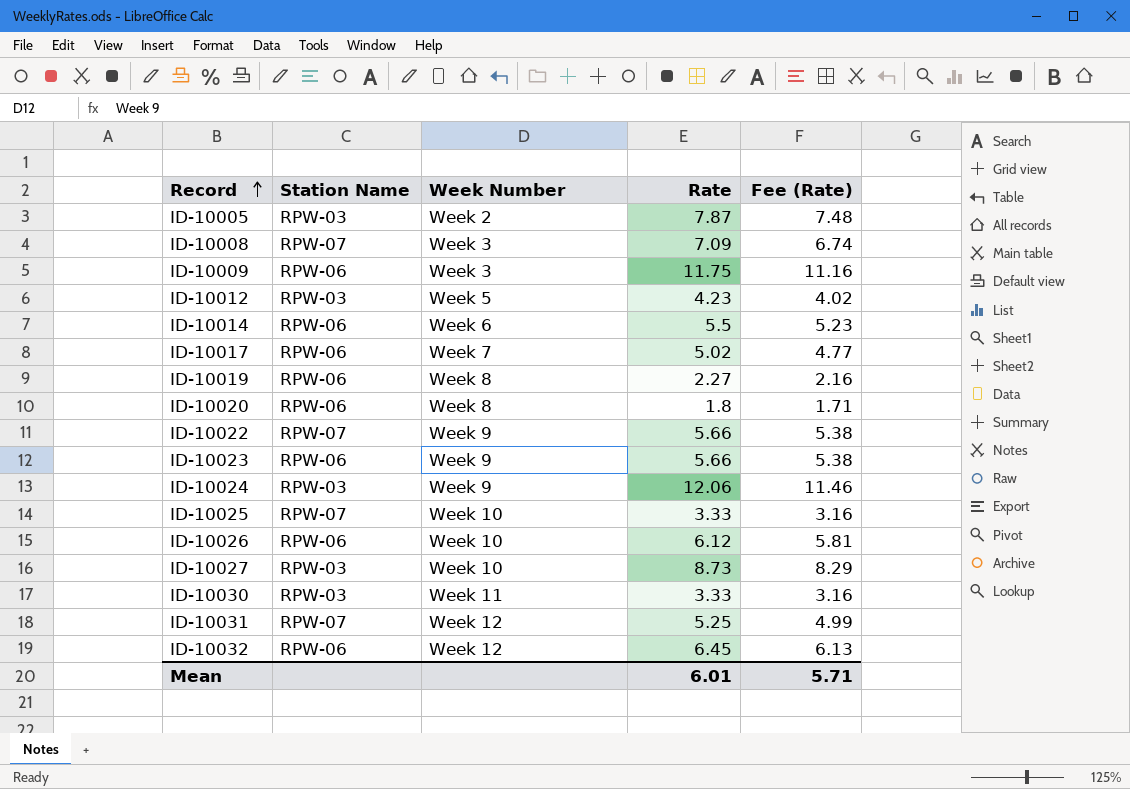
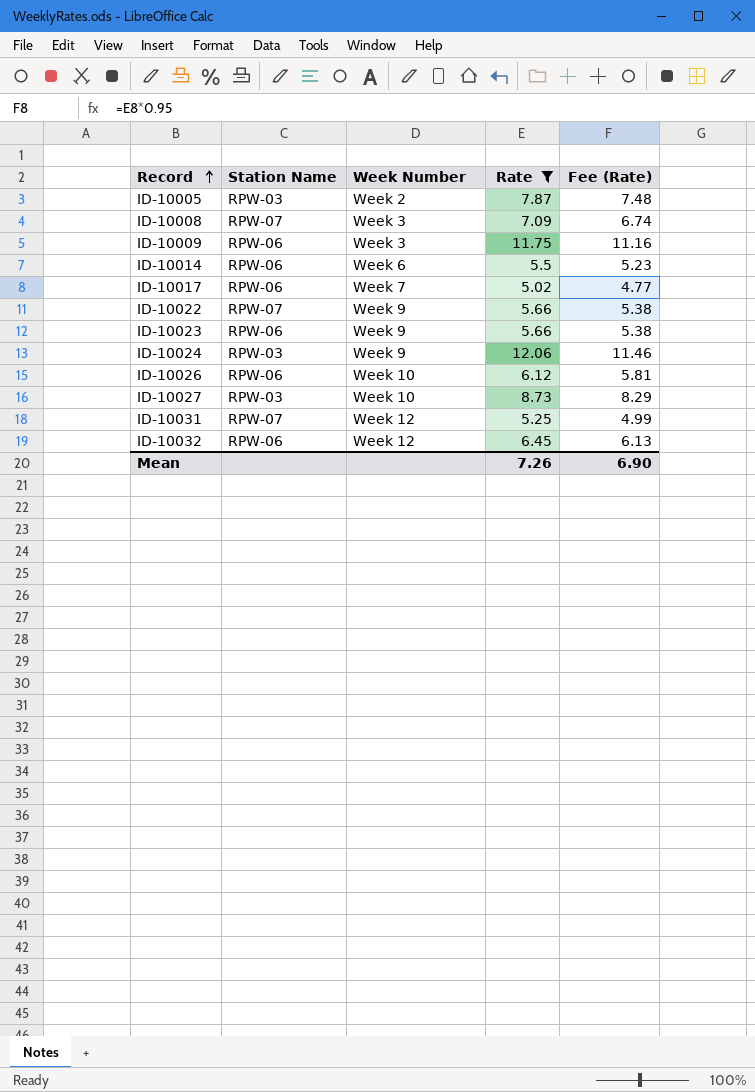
filter: none -> Rate >= 5.02
Mean | Rate: 6.01 -> 7.26
Mean | Fee (Rate): 5.71 -> 6.90

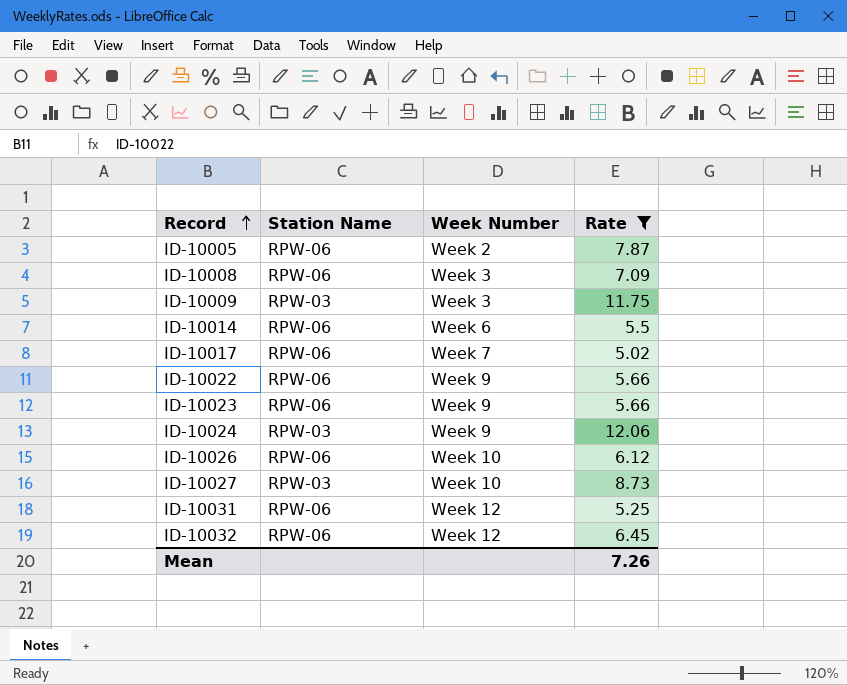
column Fee (Rate) | formula: [Rate] * 0.95 -> none
ID-10005 | Station Name: RPW-03 -> RPW-06
ID-10008 | Station Name: RPW-07 -> RPW-06
ID-10009 | Station Name: RPW-06 -> RPW-03
ID-10022 | Station Name: RPW-07 -> RPW-06
ID-10031 | Station Name: RPW-07 -> RPW-06

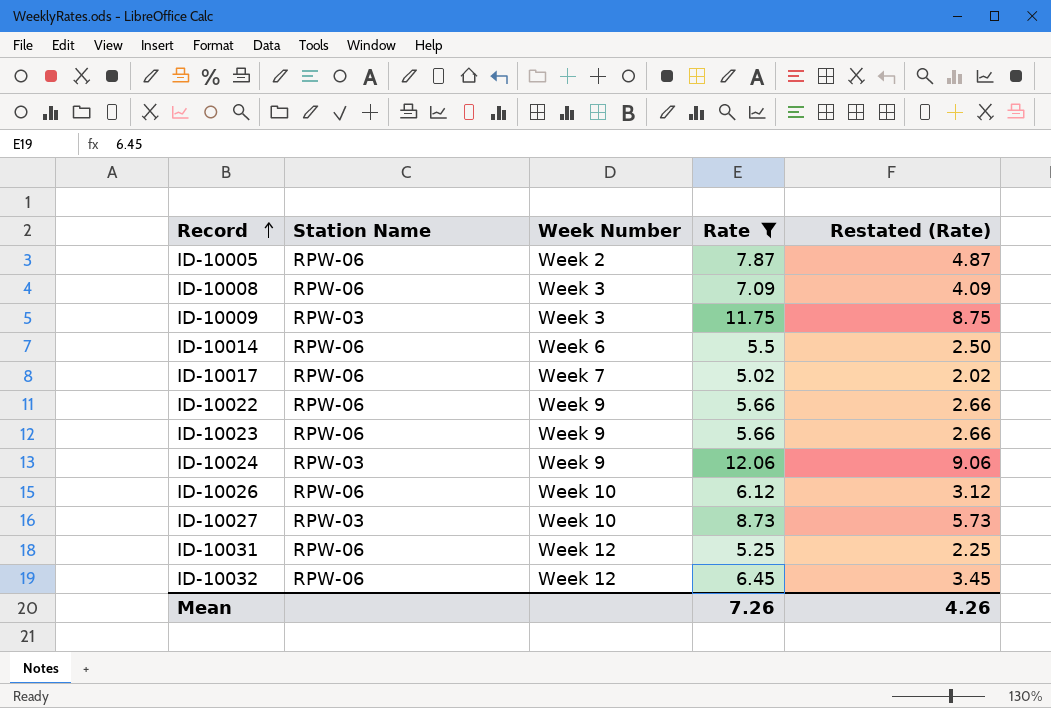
column Restated (Rate) | formula: none -> [Rate] - 3

